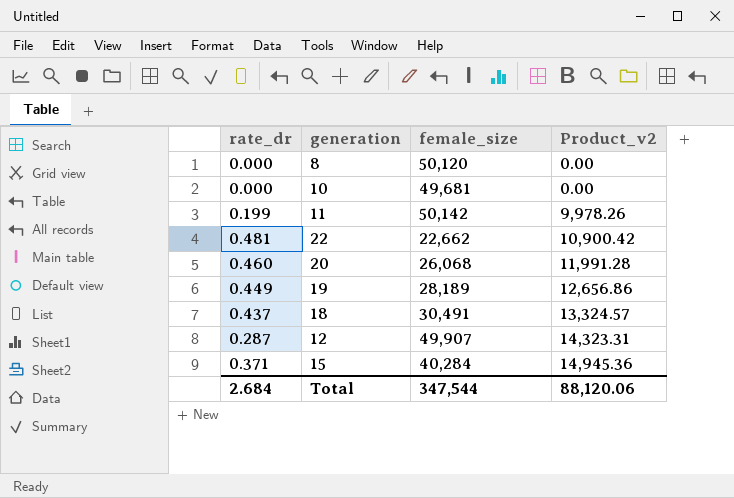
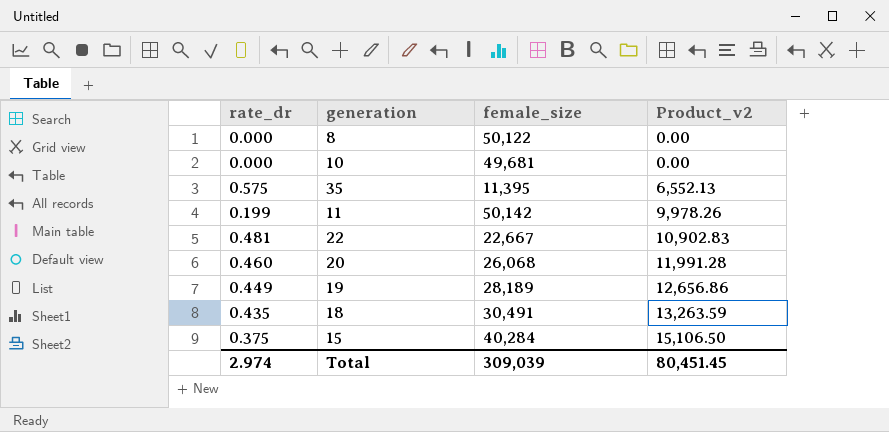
row 12: 0.287 | 49,907 | 14,323.31 -> none
8 | female_size: 50,120 -> 50,122
row 35: none -> 0.575 | 11,395 | 6,552.13
22 | female_size: 22,662 -> 22,667
22 | Product_v2: 10,900.42 -> 10,902.83
18 | rate_dr: 0.437 -> 0.435
18 | Product_v2: 13,324.57 -> 13,263.59
15 | rate_dr: 0.371 -> 0.375
15 | Product_v2: 14,945.36 -> 15,106.50
Total | rate_dr: 2.684 -> 2.974
Total | female_size: 347,544 -> 309,039
Total | Product_v2: 88,120.06 -> 80,451.45

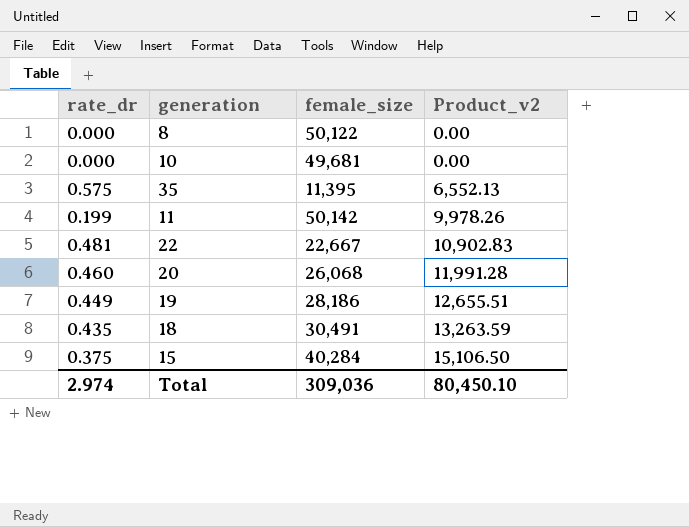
19 | female_size: 28,189 -> 28,186
19 | Product_v2: 12,656.86 -> 12,655.51
Total | female_size: 309,039 -> 309,036
Total | Product_v2: 80,451.45 -> 80,450.10

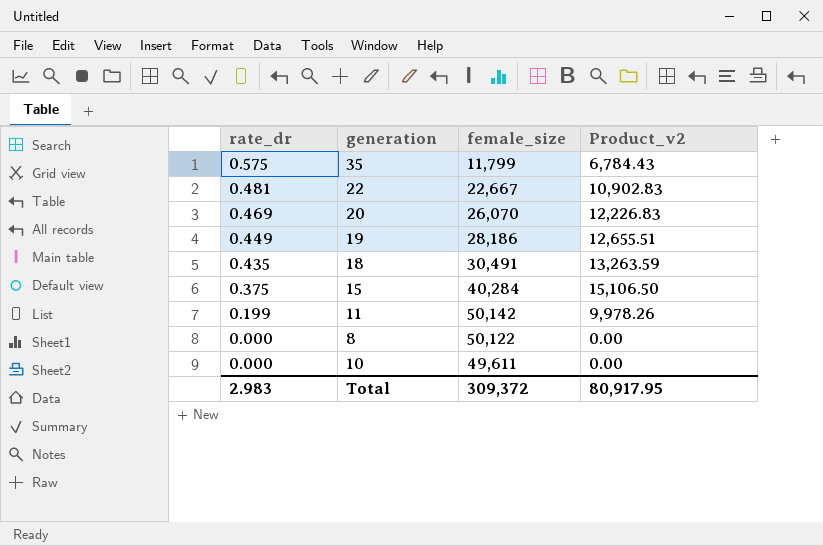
row order: Product_v2 ascending -> rate_dr descending
35 | female_size: 11,395 -> 11,799
35 | Product_v2: 6,552.13 -> 6,784.43
20 | rate_dr: 0.460 -> 0.469
20 | female_size: 26,068 -> 26,070
20 | Product_v2: 11,991.28 -> 12,226.83
10 | female_size: 49,681 -> 49,611
Total | rate_dr: 2.974 -> 2.983
Total | female_size: 309,036 -> 309,372
Total | Product_v2: 80,450.10 -> 80,917.95

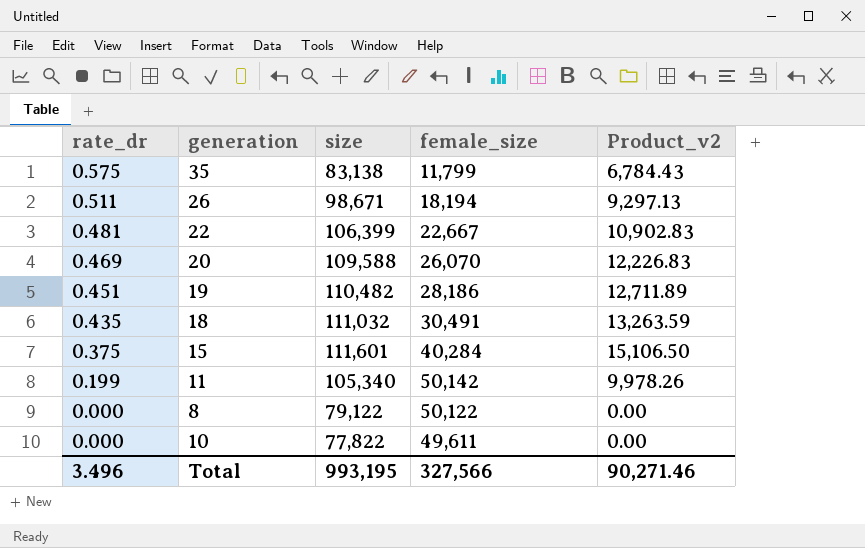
column size | position: none -> 3
row 26: none -> 0.511 | 98,671 | 18,194 | 9,297.13
19 | rate_dr: 0.449 -> 0.451
19 | Product_v2: 12,655.51 -> 12,711.89
Total | rate_dr: 2.983 -> 3.496
Total | female_size: 309,372 -> 327,566
Total | Product_v2: 80,917.95 -> 90,271.46

